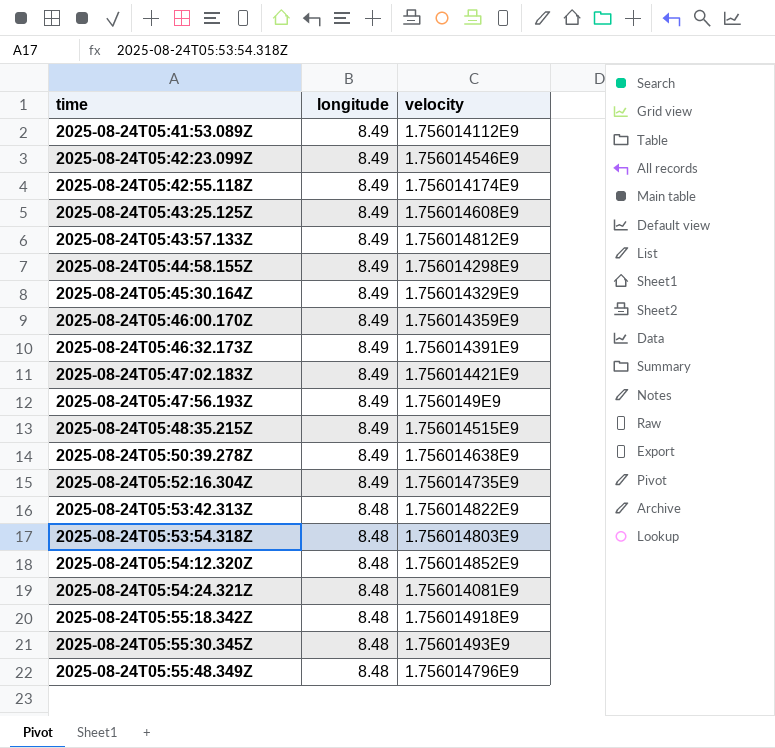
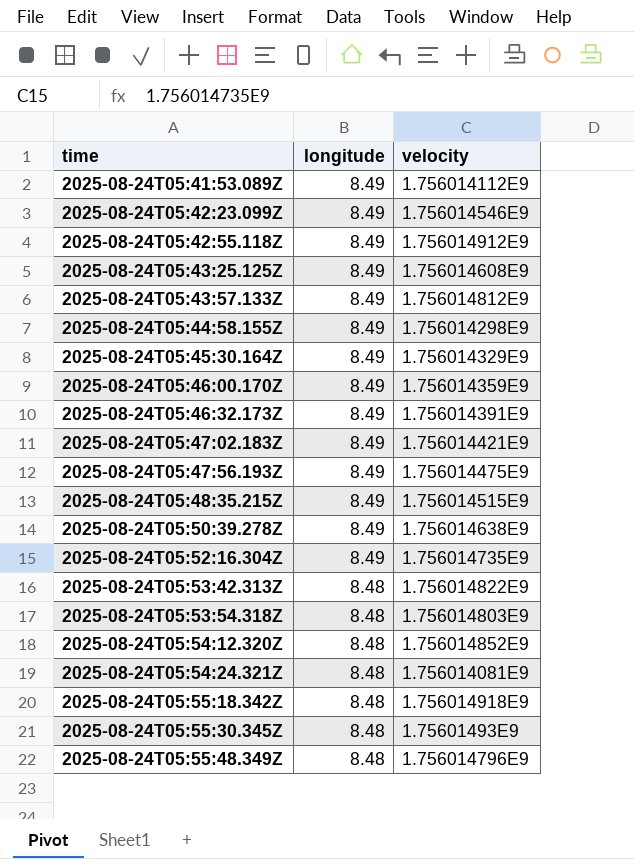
2025-08-24T05:42:55.118Z | velocity: 1.756014174E9 -> 1.756014912E9
2025-08-24T05:47:56.193Z | velocity: 1.7560149E9 -> 1.756014475E9

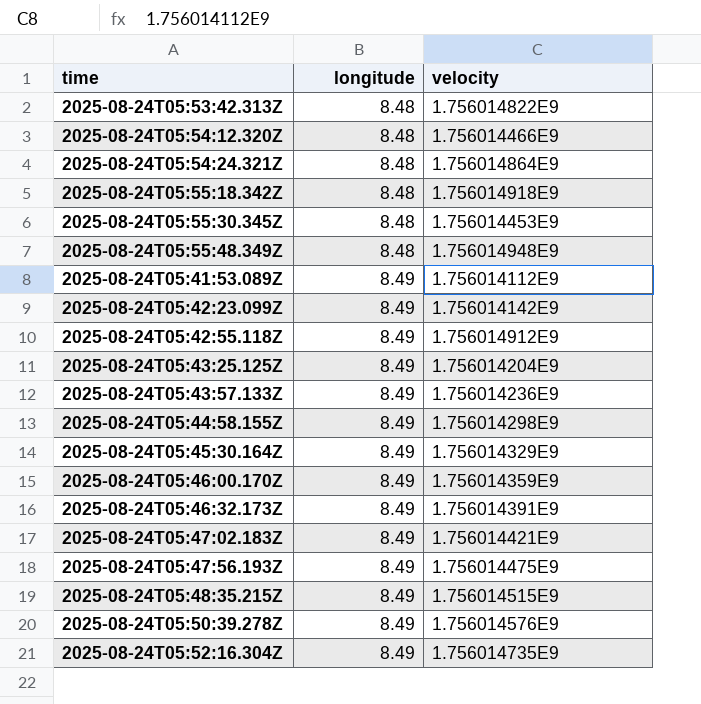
row order: time ascending -> longitude ascending
row 2025-08-24T05:53:54.318Z: 8.48 | 1.756014803E9 -> none
2025-08-24T05:54:12.320Z | velocity: 1.756014852E9 -> 1.756014466E9
2025-08-24T05:54:24.321Z | velocity: 1.756014081E9 -> 1.756014864E9
2025-08-24T05:55:30.345Z | velocity: 1.75601493E9 -> 1.756014453E9
2025-08-24T05:55:48.349Z | velocity: 1.756014796E9 -> 1.756014948E9
2025-08-24T05:42:23.099Z | velocity: 1.756014546E9 -> 1.756014142E9
2025-08-24T05:43:25.125Z | velocity: 1.756014608E9 -> 1.756014204E9
2025-08-24T05:43:57.133Z | velocity: 1.756014812E9 -> 1.756014236E9
2025-08-24T05:50:39.278Z | velocity: 1.756014638E9 -> 1.756014576E9

